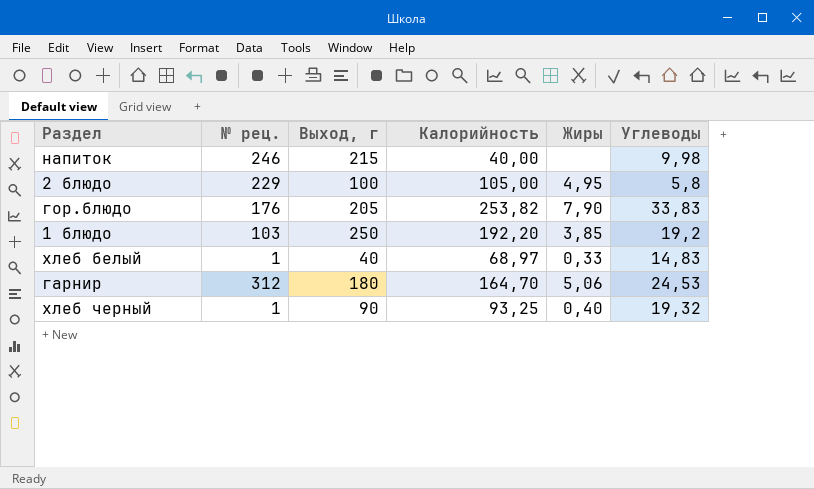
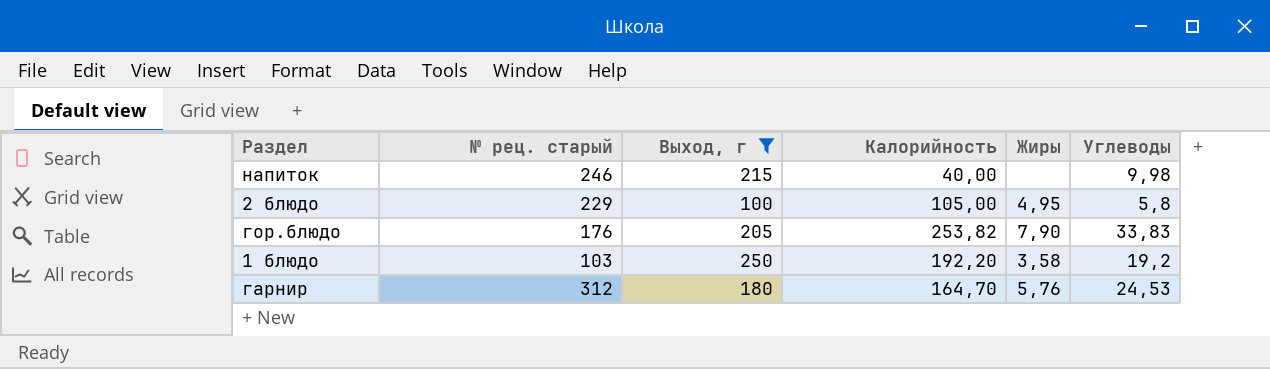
filter: none -> Выход, г >= 100
column name: № рец. -> № рец. старый
1 блюдо | Жиры: 3,85 -> 3,58
гарнир | Жиры: 5,06 -> 5,76

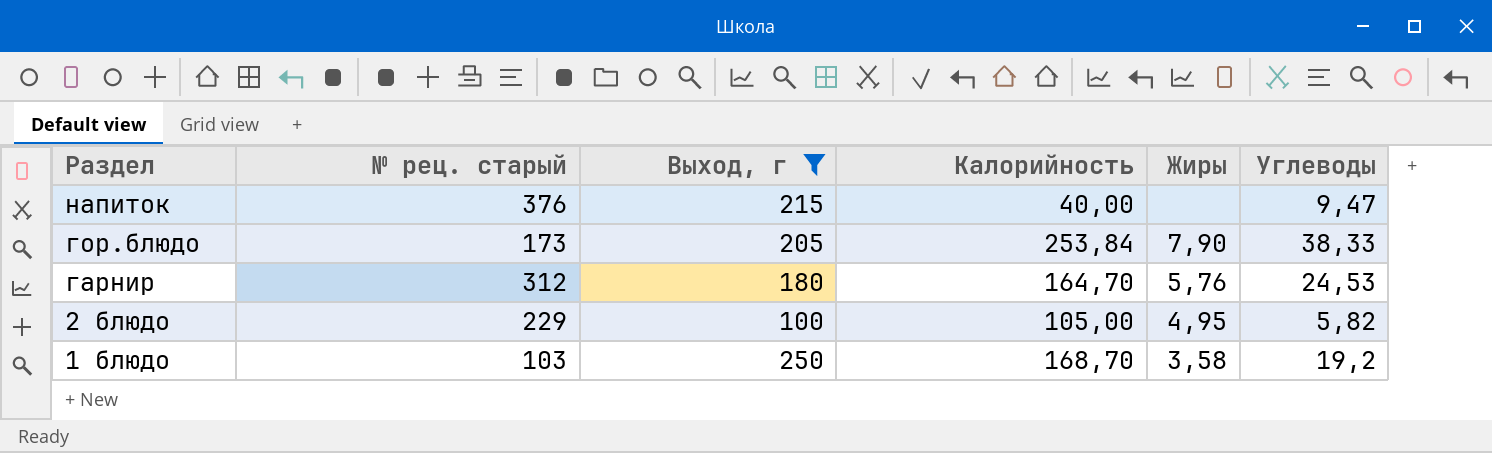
row order: none -> Раздел descending
напиток | № рец. старый: 246 -> 376
напиток | Углеводы: 9,98 -> 9,47
гор.блюдо | № рец. старый: 176 -> 173
гор.блюдо | Калорийность: 253,82 -> 253,84
гор.блюдо | Углеводы: 33,83 -> 38,33
2 блюдо | Углеводы: 5,8 -> 5,82
1 блюдо | Калорийность: 192,20 -> 168,70

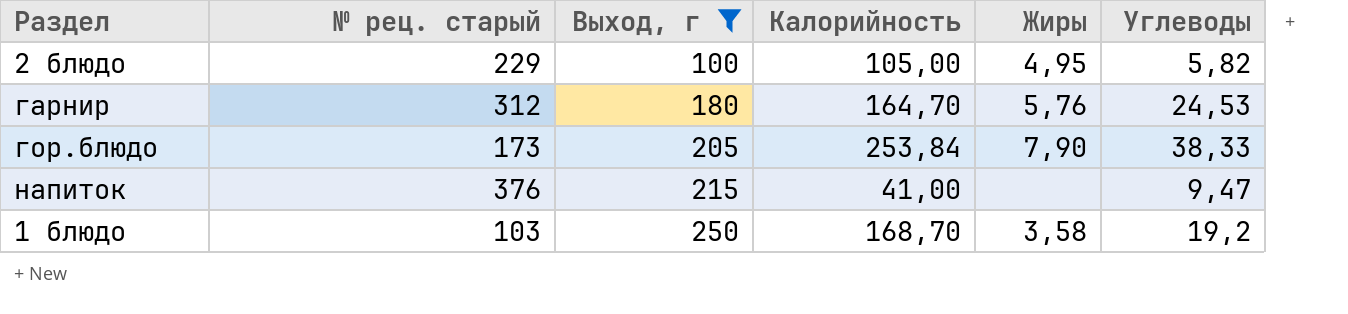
row order: Раздел descending -> Выход, г ascending
напиток | Калорийность: 40,00 -> 41,00

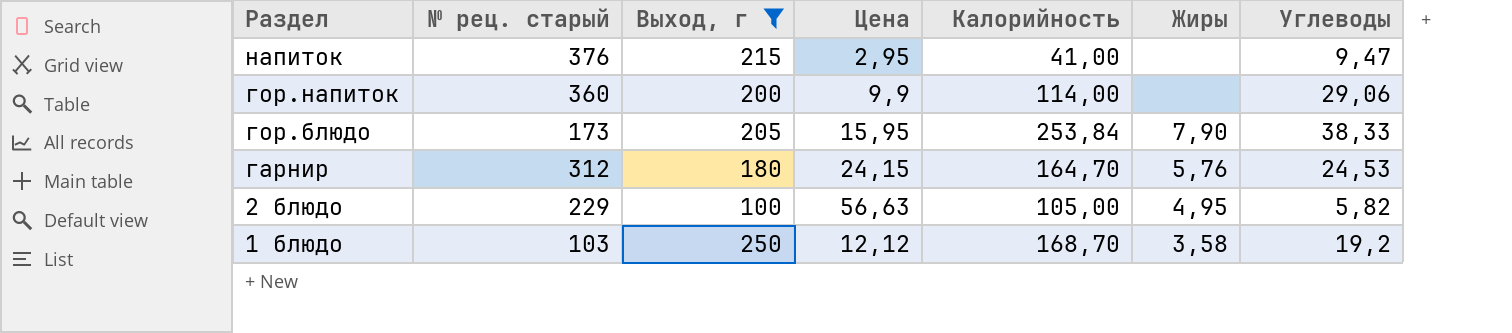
row order: Выход, г ascending -> Раздел descending
column Цена | position: none -> 4
row гор.напиток: none -> 360 | 200 | 9,9 | 114,00 | none | 29,06

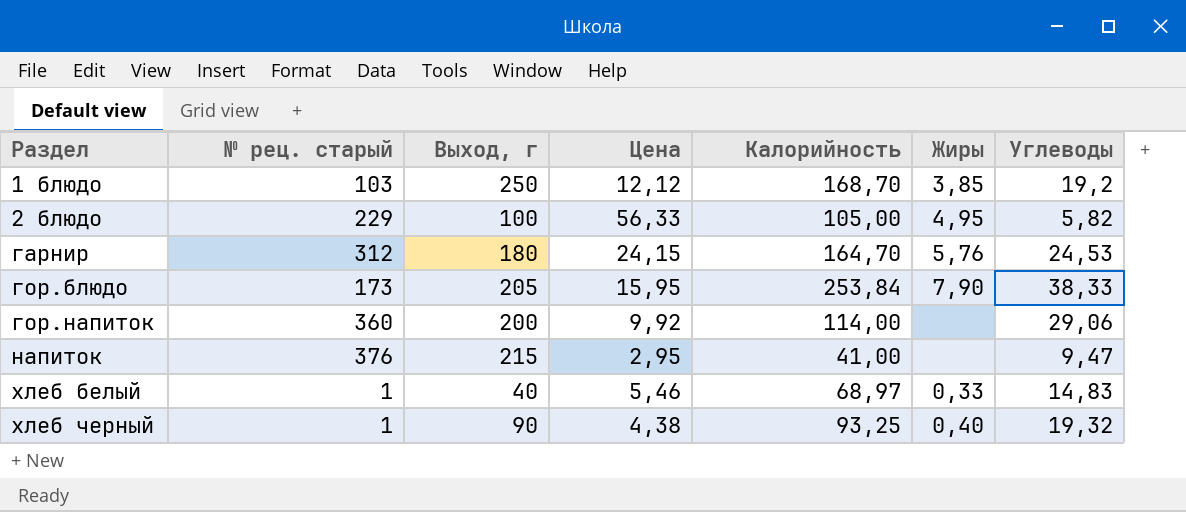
filter: Выход, г >= 100 -> none
row order: Раздел descending -> Раздел ascending
1 блюдо | Жиры: 3,58 -> 3,85
2 блюдо | Цена: 56,63 -> 56,33
гор.напиток | Цена: 9,9 -> 9,92

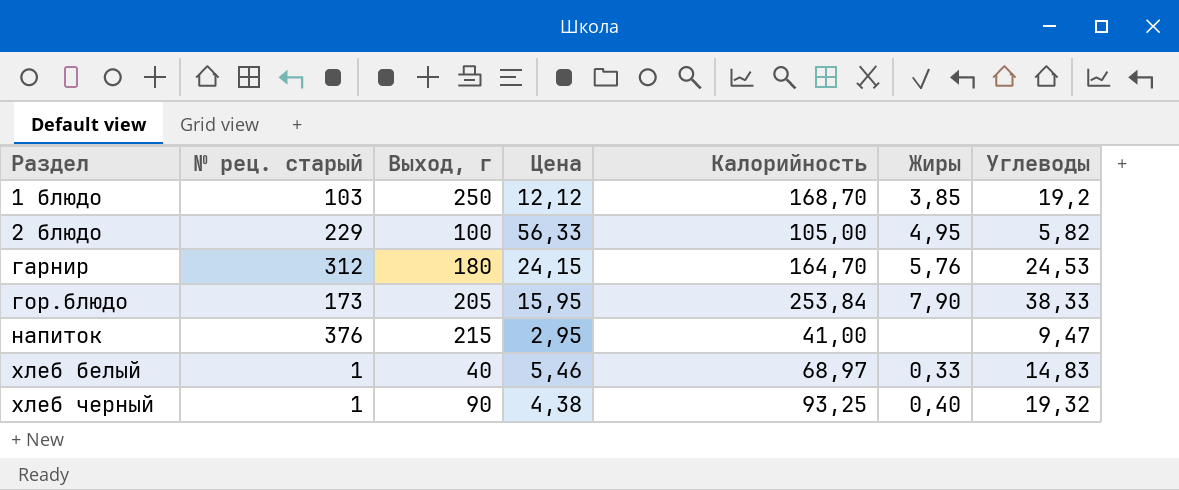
row гор.напиток: 360 | 200 | 9,92 | 114,00 | none | 29,06 -> none

